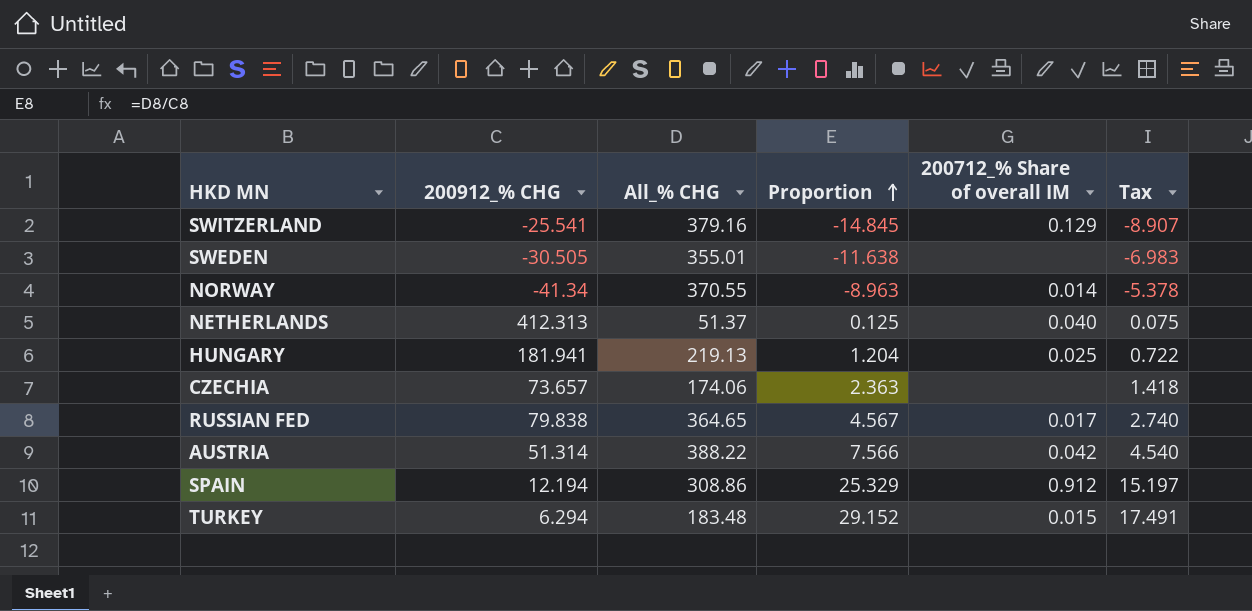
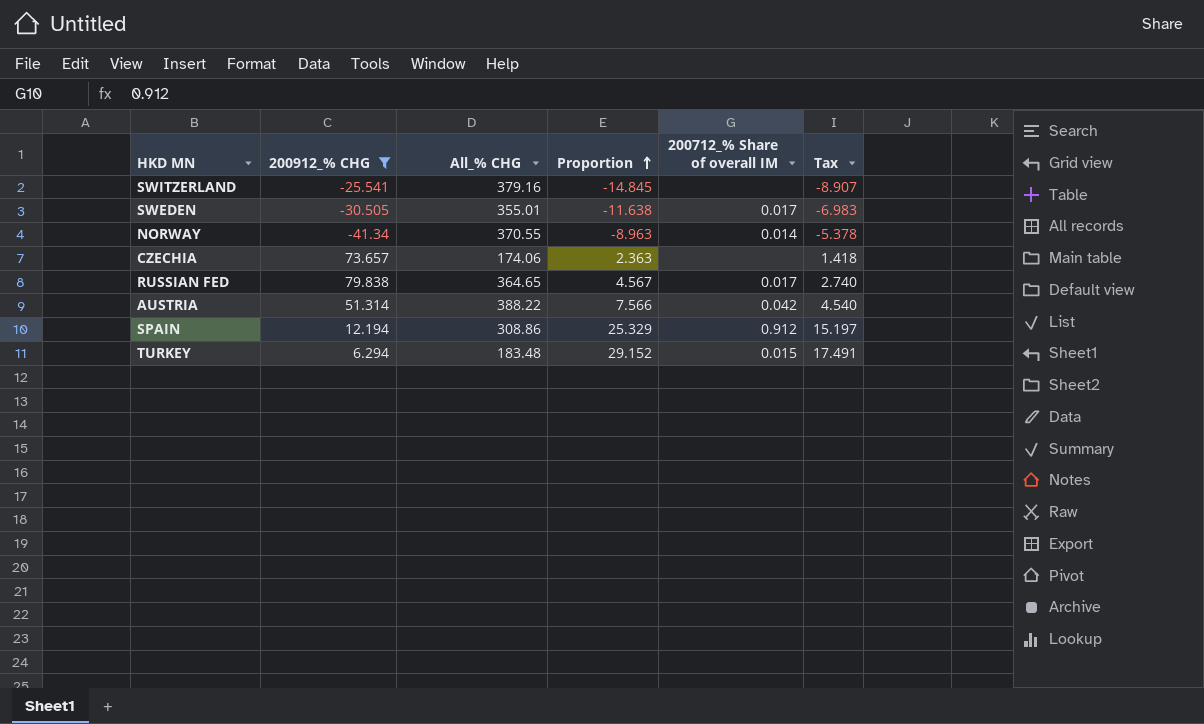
filter: none -> 200912_% CHG <= 79.838
SWITZERLAND | 200712_% Share of overall IM: 0.129 -> none
SWEDEN | 200712_% Share of overall IM: none -> 0.017

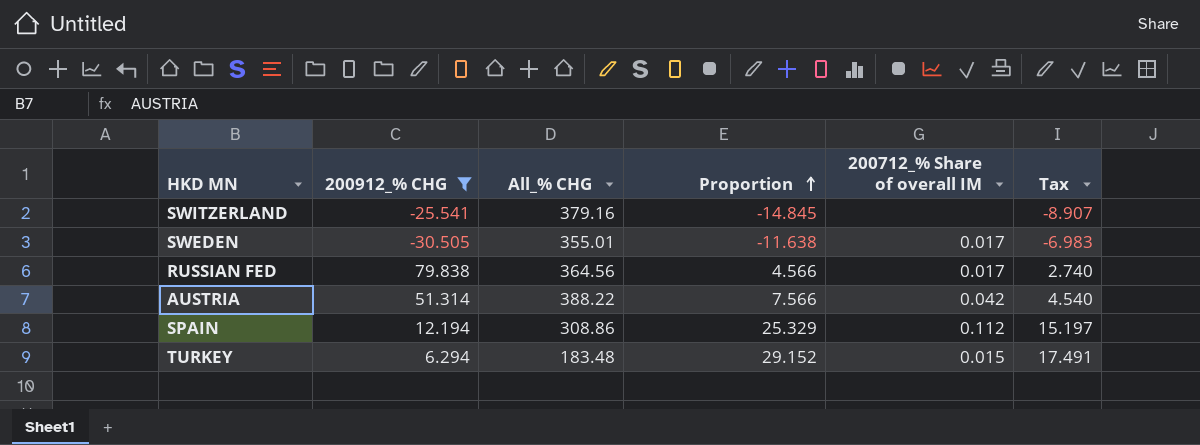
row NORWAY: -41.34 | 370.55 | -8.963 | 0.014 | -5.378 -> none
row CZECHIA: 73.657 | 174.06 | 2.363 | none | 1.418 -> none
RUSSIAN FED | All_% CHG: 364.65 -> 364.56
RUSSIAN FED | Proportion: 4.567 -> 4.566
SPAIN | 200712_% Share of overall IM: 0.912 -> 0.112

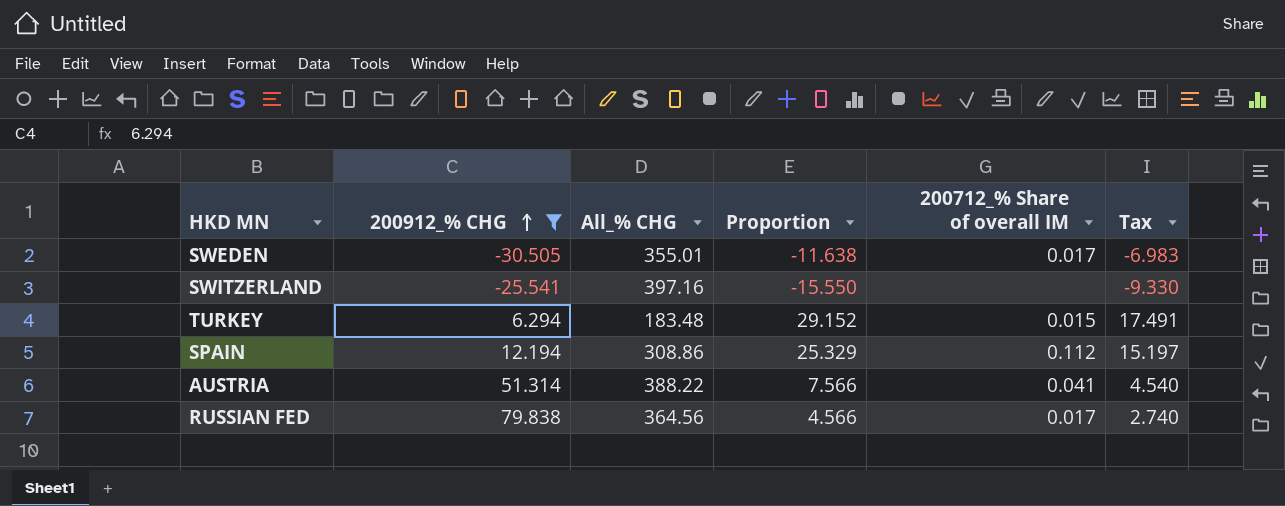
row order: Proportion ascending -> 200912_% CHG ascending
SWITZERLAND | All_% CHG: 379.16 -> 397.16
SWITZERLAND | Proportion: -14.845 -> -15.550
SWITZERLAND | Tax: -8.907 -> -9.330
AUSTRIA | 200712_% Share of overall IM: 0.042 -> 0.041

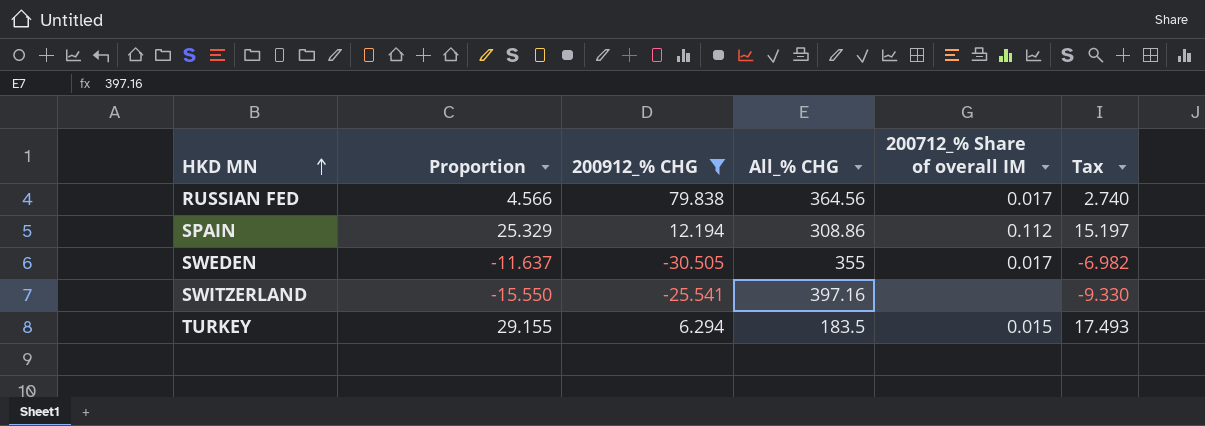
row order: 200912_% CHG ascending -> HKD MN ascending
column Proportion | position: 4 -> 2
row AUSTRIA: 51.314 | 388.22 | 7.566 | 0.041 | 4.540 -> none
SWEDEN | Proportion: -11.638 -> -11.637
SWEDEN | All_% CHG: 355.01 -> 355
SWEDEN | Tax: -6.983 -> -6.982
TURKEY | Proportion: 29.152 -> 29.155
TURKEY | All_% CHG: 183.48 -> 183.5
TURKEY | Tax: 17.491 -> 17.493

